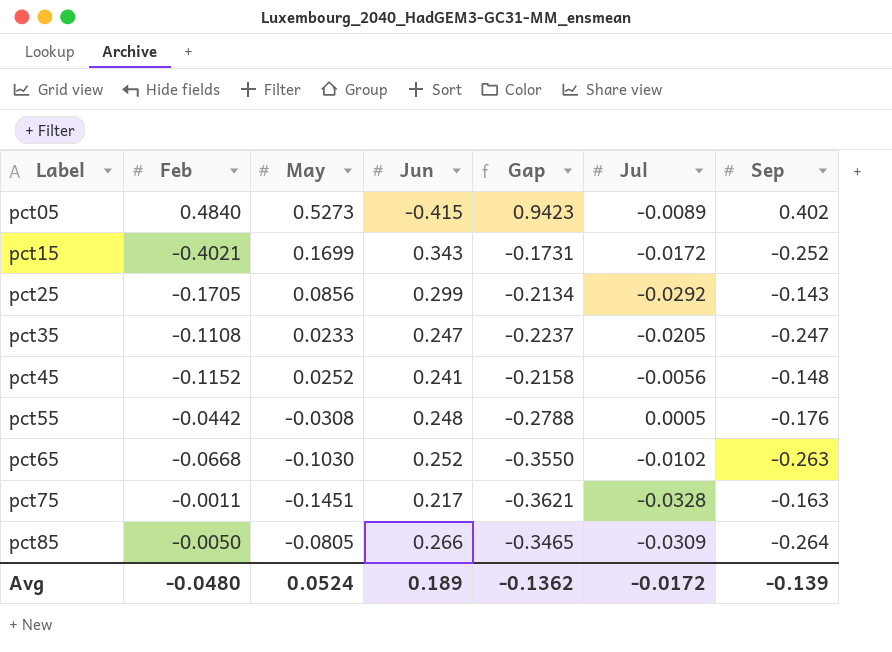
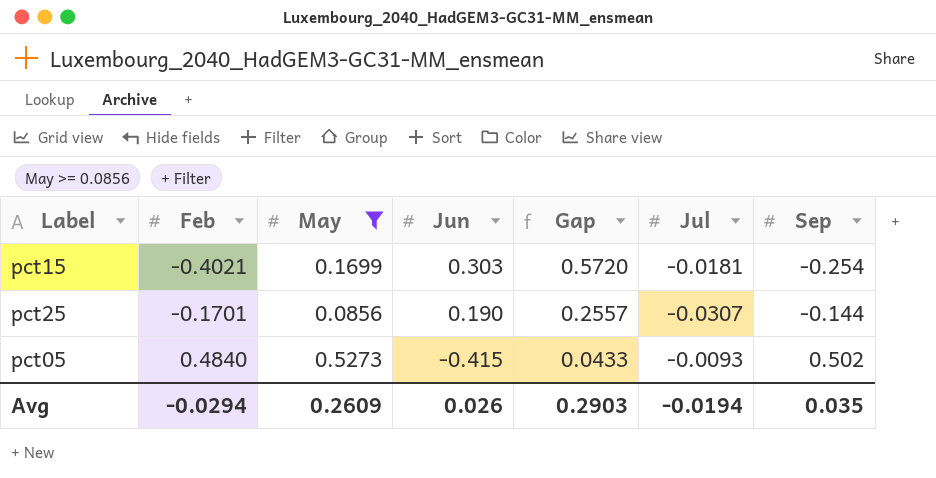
filter: none -> May >= 0.0856
row order: Label ascending -> Feb ascending
column Gap | formula: [May] - [Jun] -> [May] - [Feb]
pct15 | Jun: 0.343 -> 0.303
pct15 | Jul: -0.0172 -> -0.0181
pct15 | Sep: -0.252 -> -0.254
pct25 | Feb: -0.1705 -> -0.1701
pct25 | Jun: 0.299 -> 0.190
pct25 | Jul: -0.0292 -> -0.0307
pct25 | Sep: -0.143 -> -0.144
pct05 | Jul: -0.0089 -> -0.0093
pct05 | Sep: 0.402 -> 0.502
Avg | Feb: -0.0480 -> -0.0294
Avg | May: 0.0524 -> 0.2609
Avg | Jun: 0.189 -> 0.026
Avg | Gap: -0.1362 -> 0.2903
Avg | Jul: -0.0172 -> -0.0194
Avg | Sep: -0.139 -> 0.035

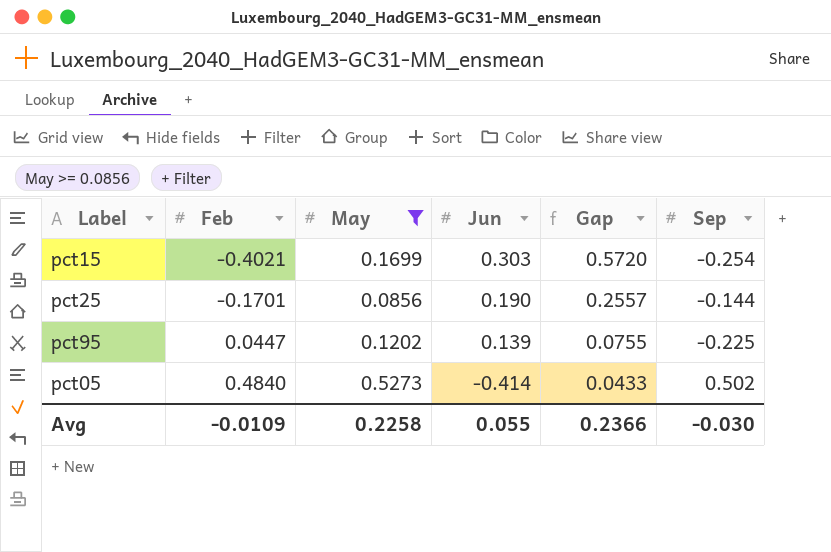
column Jul | position: 6 -> none
row pct95: none -> 0.0447 | 0.1202 | 0.139 | 0.0755 | -0.225
pct05 | Jun: -0.415 -> -0.414
Avg | Feb: -0.0294 -> -0.0109
Avg | May: 0.2609 -> 0.2258
Avg | Jun: 0.026 -> 0.055
Avg | Gap: 0.2903 -> 0.2366
Avg | Sep: 0.035 -> -0.030

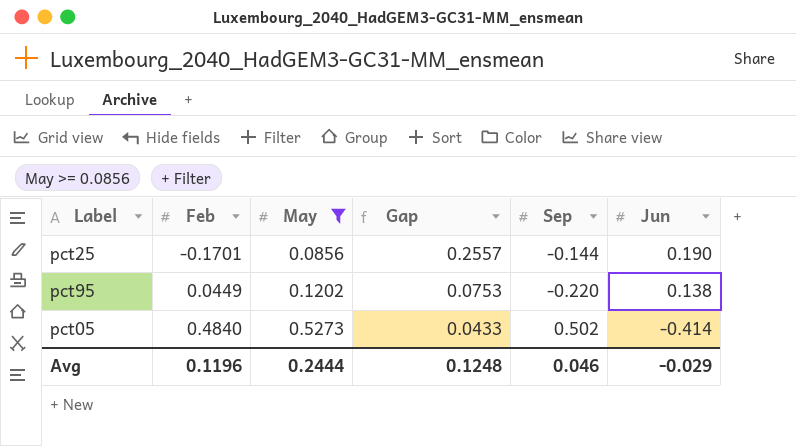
column Jun | position: 4 -> 6
row pct15: -0.4021 | 0.1699 | 0.303 | 0.5720 | -0.254 -> none
pct95 | Feb: 0.0447 -> 0.0449
pct95 | Gap: 0.0755 -> 0.0753
pct95 | Sep: -0.225 -> -0.220
pct95 | Jun: 0.139 -> 0.138
Avg | Feb: -0.0109 -> 0.1196
Avg | May: 0.2258 -> 0.2444
Avg | Gap: 0.2366 -> 0.1248
Avg | Sep: -0.030 -> 0.046
Avg | Jun: 0.055 -> -0.029

